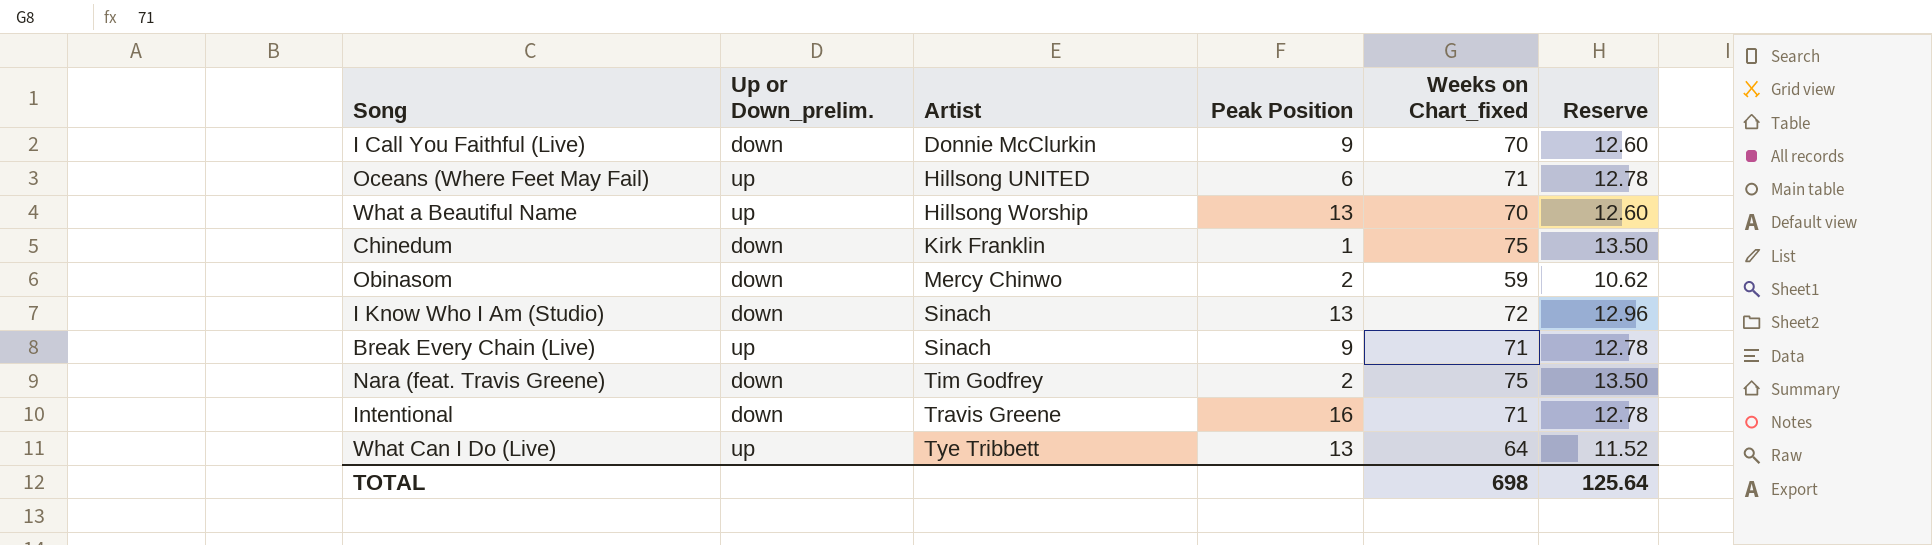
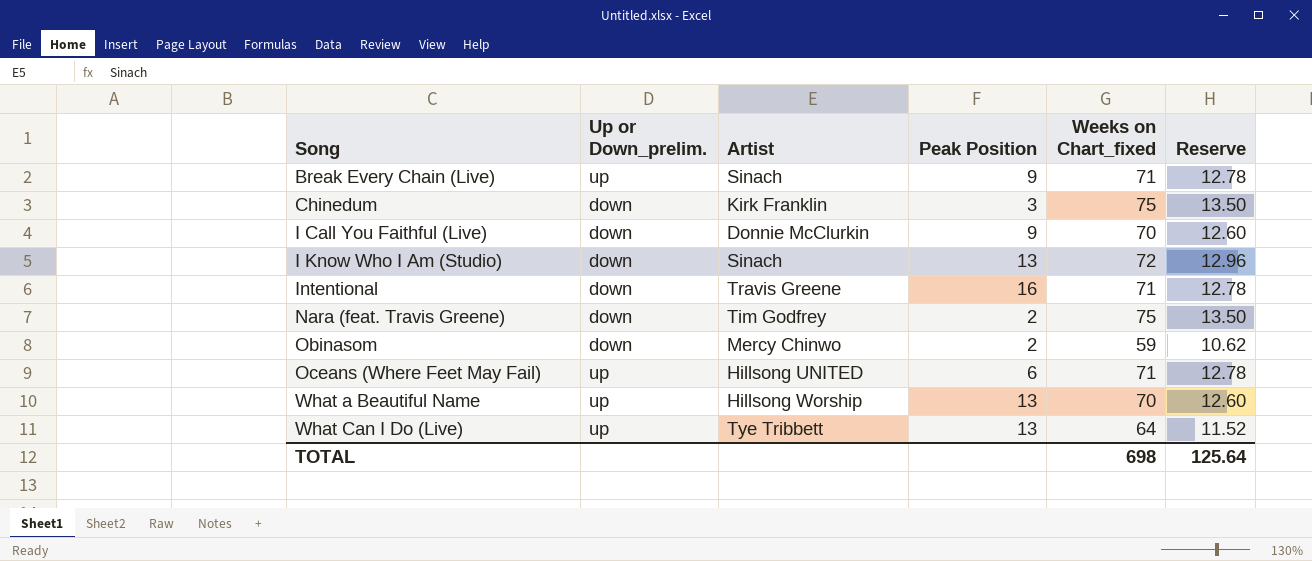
row order: Artist ascending -> Song ascending
Chinedum | Peak Position: 1 -> 3

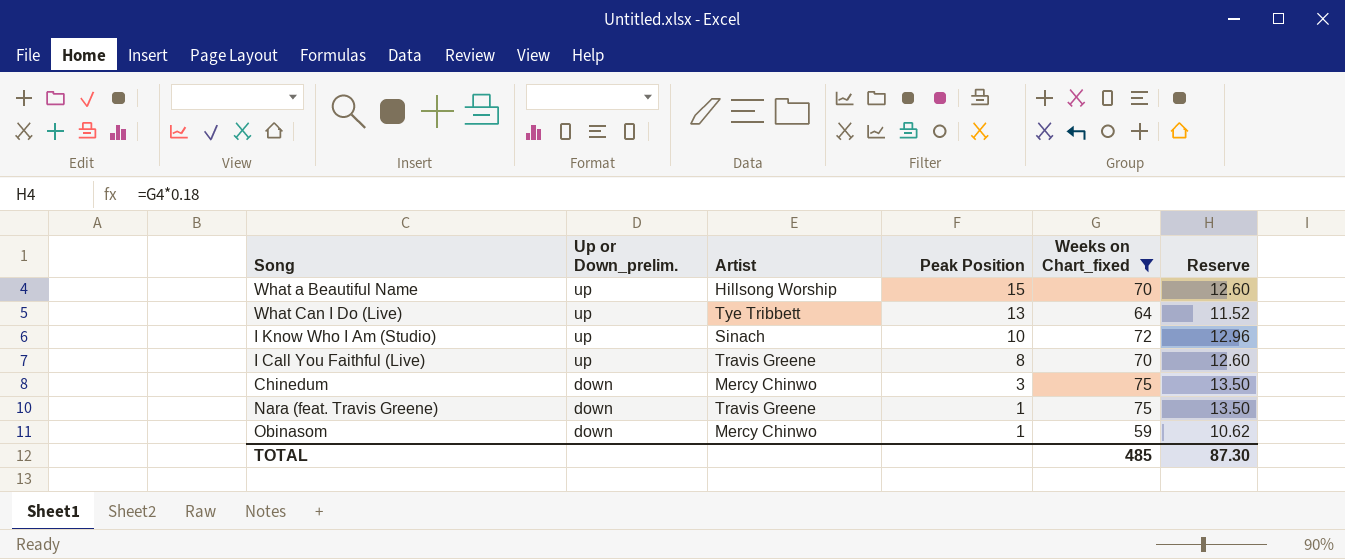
filter: none -> Weeks on Chart_fixed != 71
row order: Song ascending -> Up or Down_prelim. descending
What a Beautiful Name | Peak Position: 13 -> 15
I Know Who I Am (Studio) | Up or Down_prelim.: down -> up
I Know Who I Am (Studio) | Peak Position: 13 -> 10
I Call You Faithful (Live) | Up or Down_prelim.: down -> up
I Call You Faithful (Live) | Artist: Donnie McClurkin -> Travis Greene
I Call You Faithful (Live) | Peak Position: 9 -> 8
Chinedum | Artist: Kirk Franklin -> Mercy Chinwo
Nara (feat. Travis Greene) | Artist: Tim Godfrey -> Travis Greene
Nara (feat. Travis Greene) | Peak Position: 2 -> 1
Obinasom | Peak Position: 2 -> 1
TOTAL | Weeks on Chart_fixed: 698 -> 485
TOTAL | Reserve: 125.64 -> 87.30

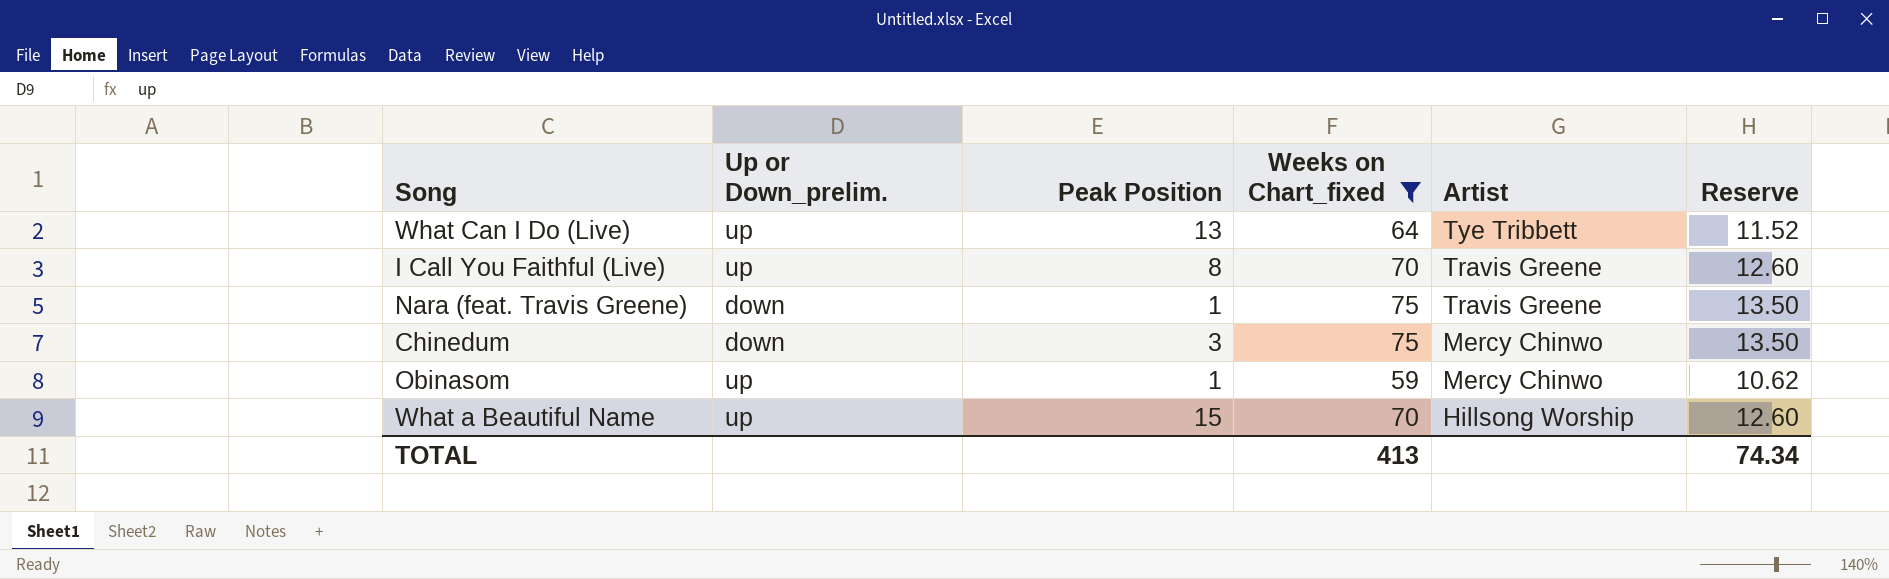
row order: Up or Down_prelim. descending -> Artist descending
column Artist | position: 3 -> 5
row I Know Who I Am (Studio): up | Sinach | 10 | 72 | 12.96 -> none
Obinasom | Up or Down_prelim.: down -> up
TOTAL | Weeks on Chart_fixed: 485 -> 413
TOTAL | Reserve: 87.30 -> 74.34

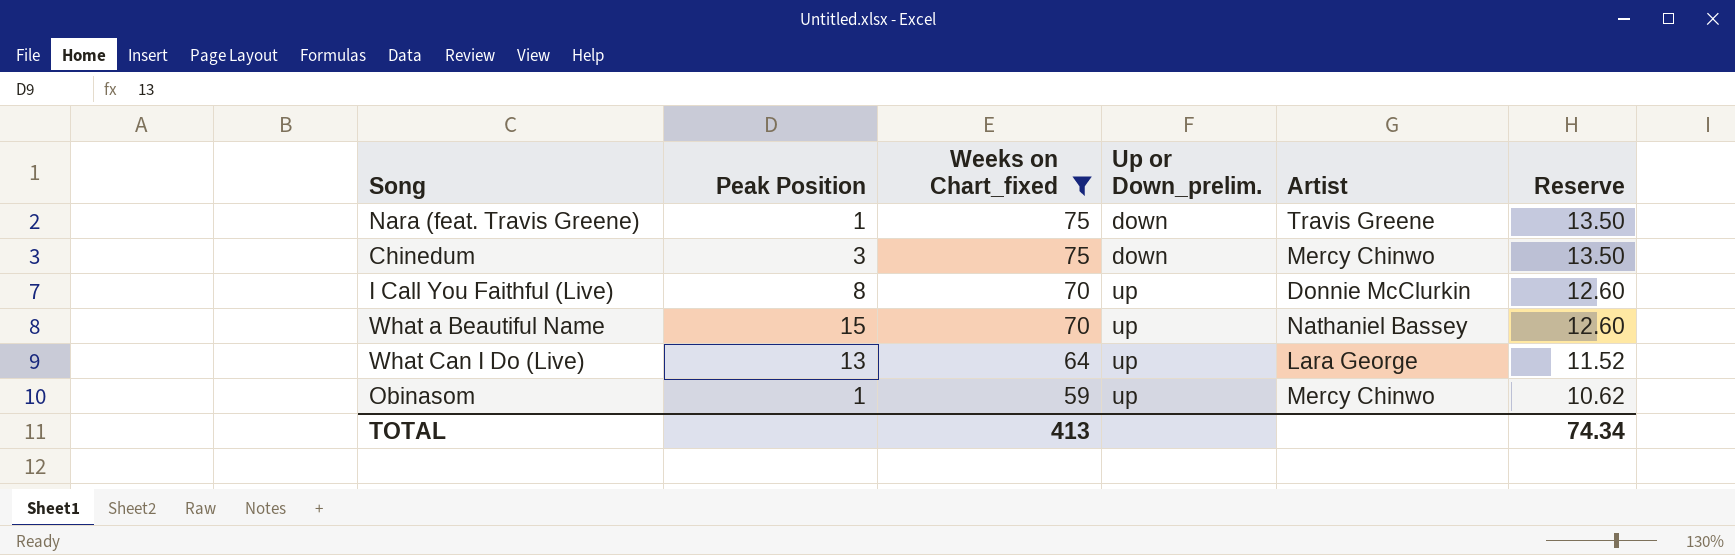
row order: Artist descending -> Weeks on Chart_fixed descending
column Up or Down_prelim. | position: 2 -> 4
I Call You Faithful (Live) | Artist: Travis Greene -> Donnie McClurkin
What a Beautiful Name | Artist: Hillsong Worship -> Nathaniel Bassey
What Can I Do (Live) | Artist: Tye Tribbett -> Lara George

